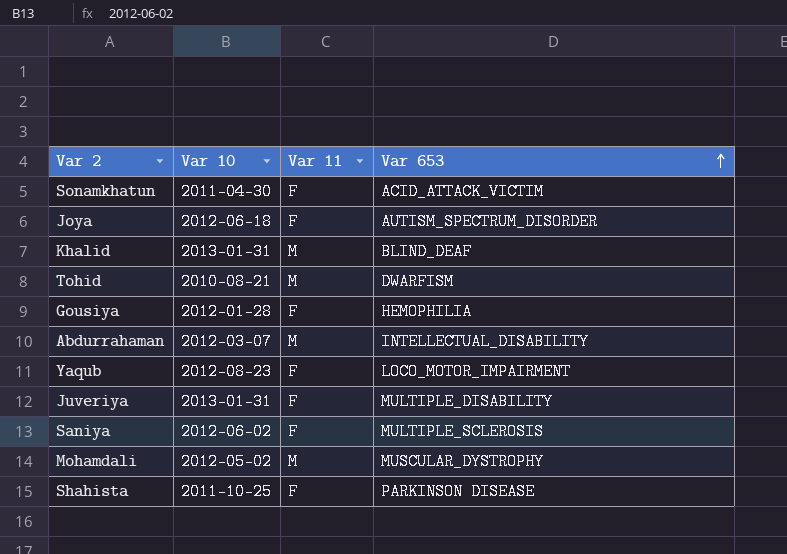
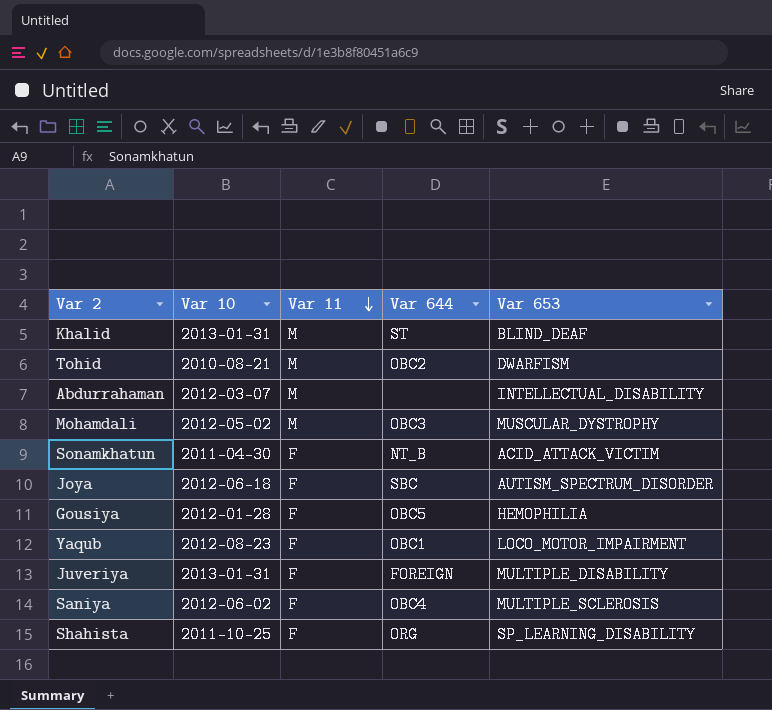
row order: Var 653 ascending -> Var 11 descending
column Var 644 | position: none -> 4
Shahista | Var 653: PARKINSON DISEASE -> SP_LEARNING_DISABILITY

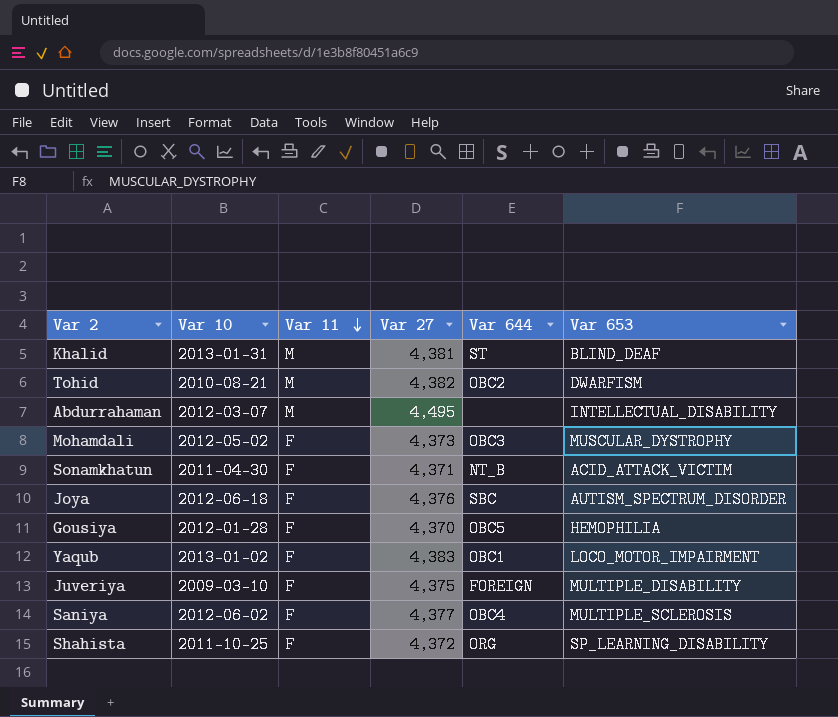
column Var 27 | position: none -> 4
Mohamdali | Var 11: M -> F
Yaqub | Var 10: 2012-08-23 -> 2013-01-02
Juveriya | Var 10: 2013-01-31 -> 2009-03-10

